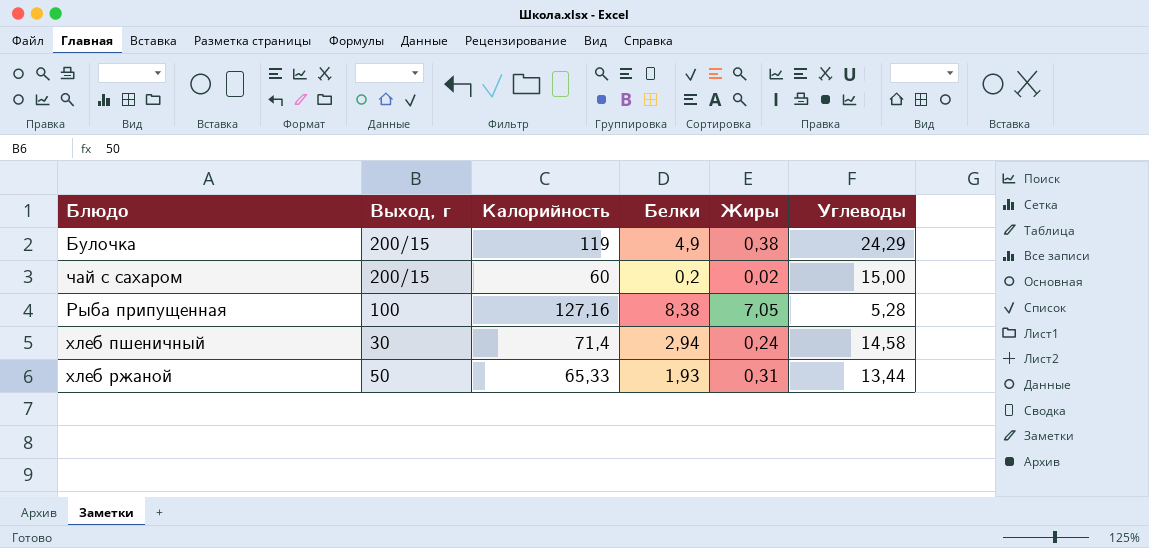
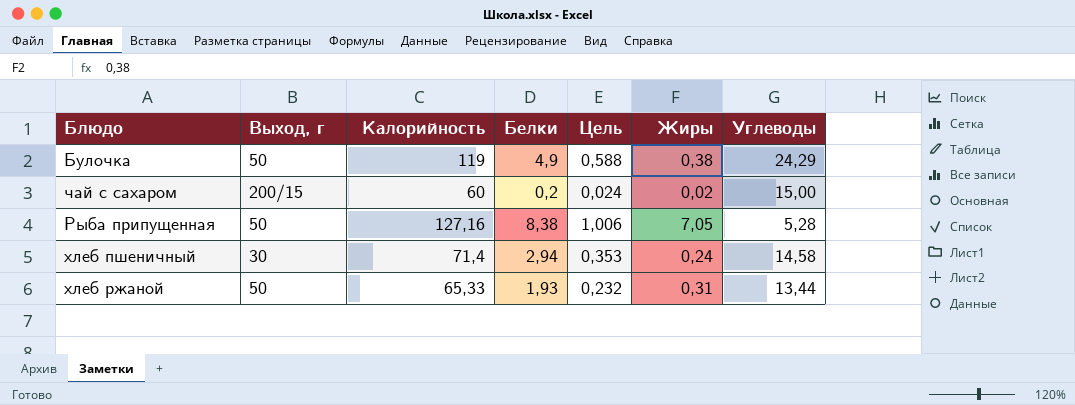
column Цель | formula: none -> [Белки] * 0,12
Булочка | Выход, г: 200/15 -> 50
Рыба припущенная | Выход, г: 100 -> 50

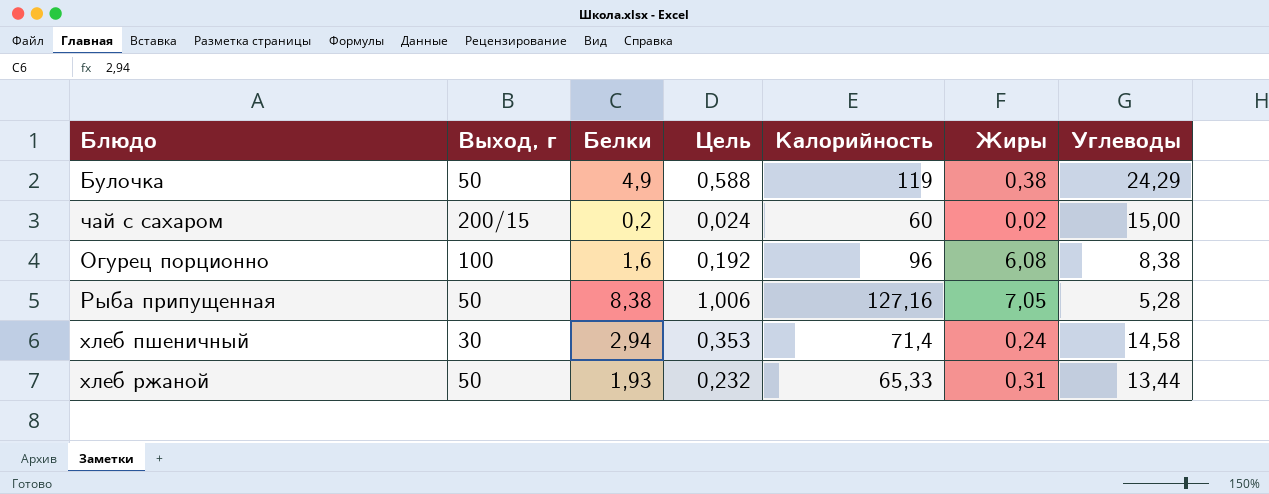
column Калорийность | position: 3 -> 5
row Огурец порционно: none -> 100 | 1,6 | 0,192 | 96 | 6,08 | 8,38

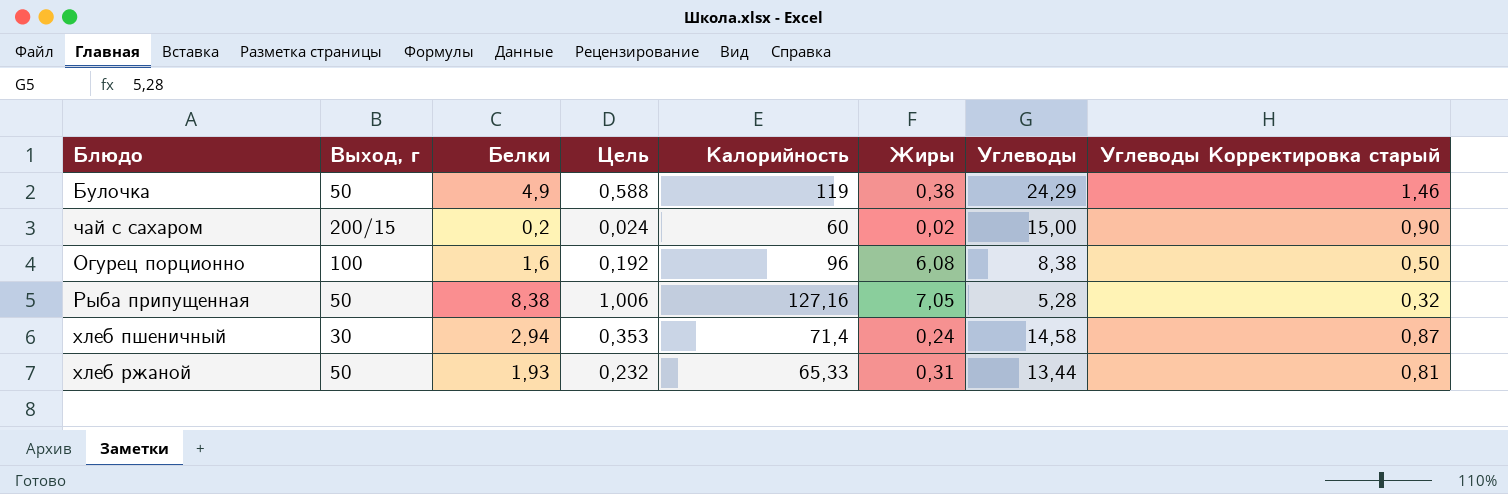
column Углеводы Корректировка старый | formula: none -> [Углеводы] * 0,06

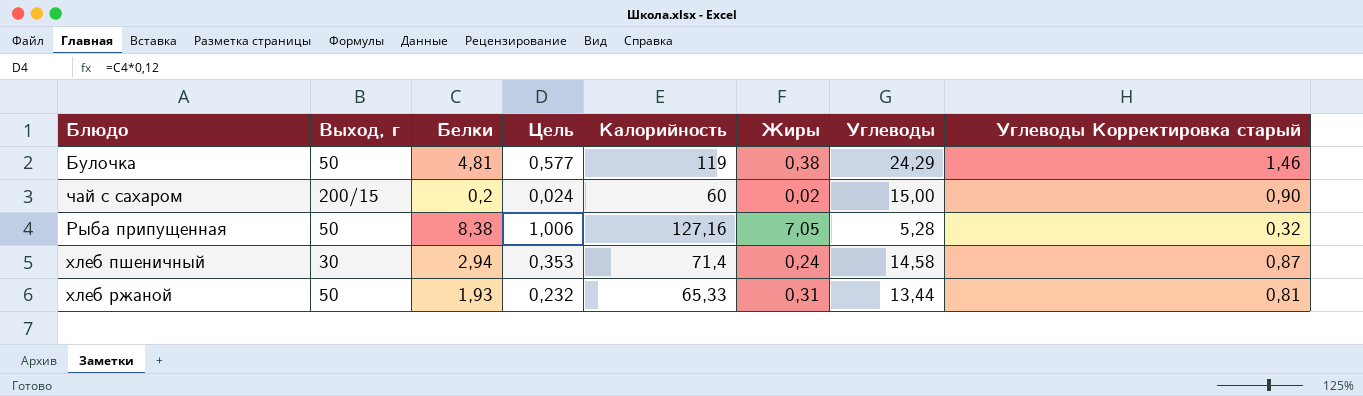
row Огурец порционно: 100 | 1,6 | 0,192 | 96 | 6,08 | 8,38 | 0,50 -> none
Булочка | Белки: 4,9 -> 4,81
Булочка | Цель: 0,588 -> 0,577

